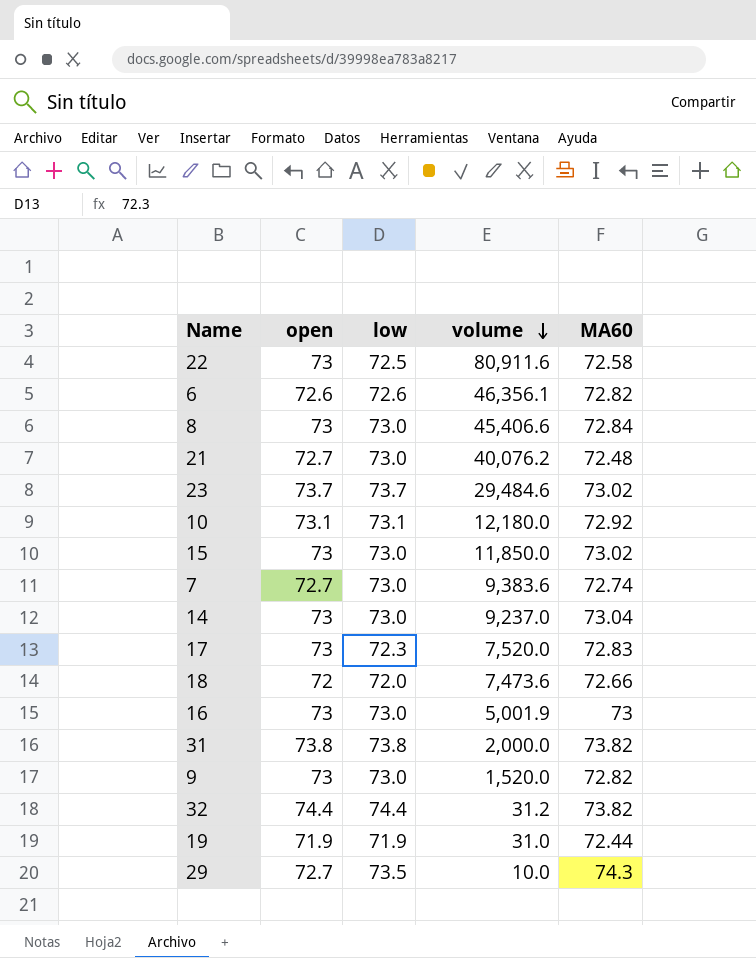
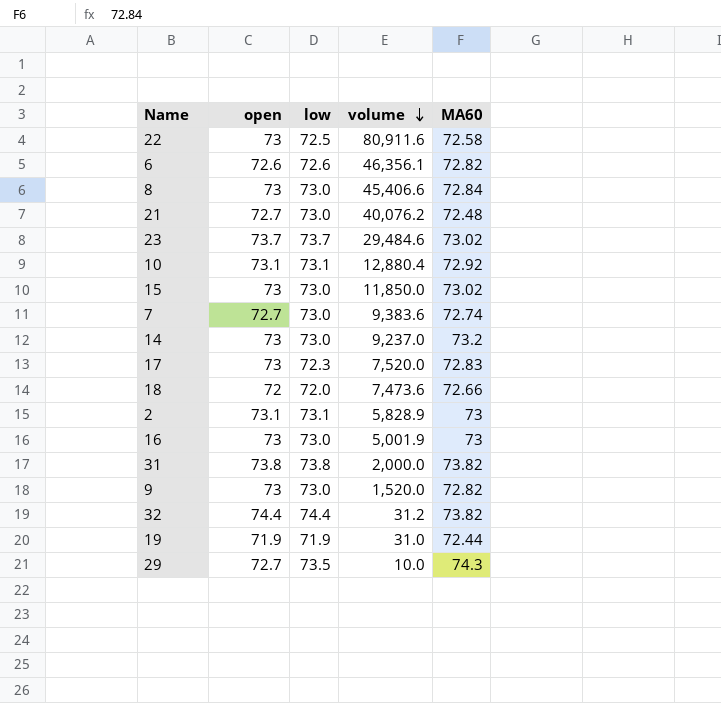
10 | volume: 12,180.0 -> 12,880.4
14 | MA60: 73.04 -> 73.2
row 2: none -> 73.1 | 73.1 | 5,828.9 | 73

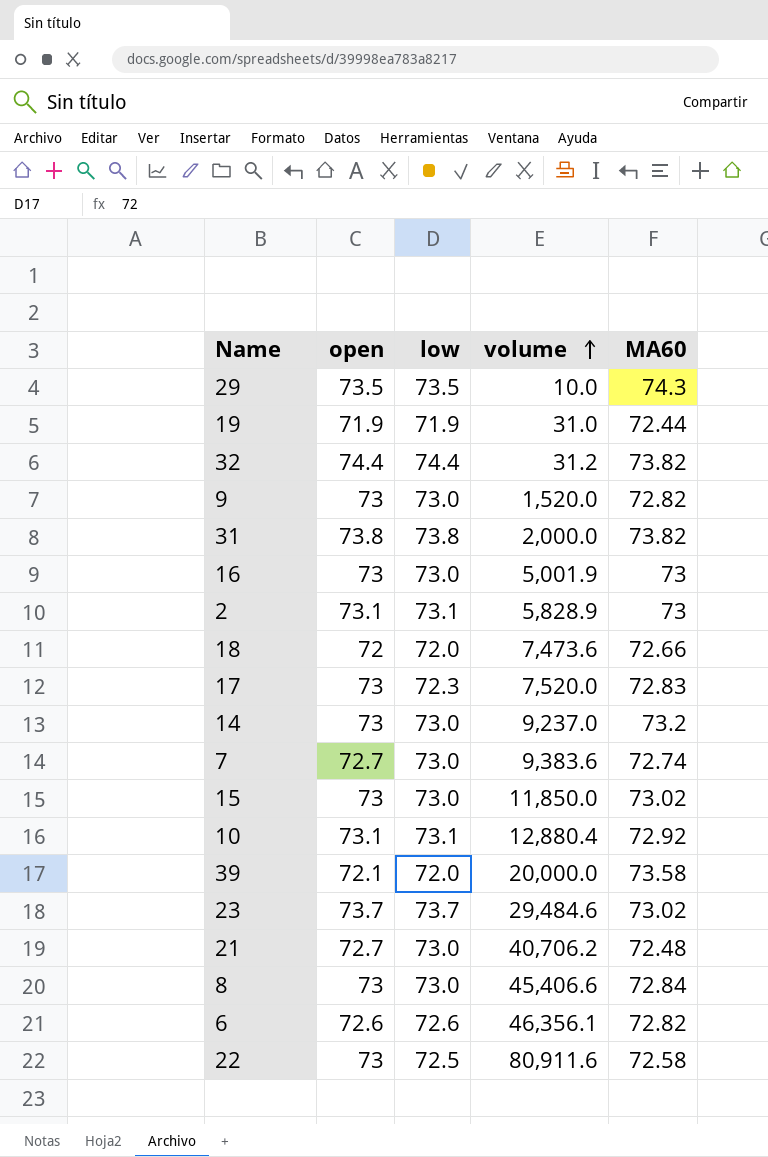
row order: volume descending -> volume ascending
29 | open: 72.7 -> 73.5
row 39: none -> 72.1 | 72.0 | 20,000.0 | 73.58
21 | volume: 40,076.2 -> 40,706.2

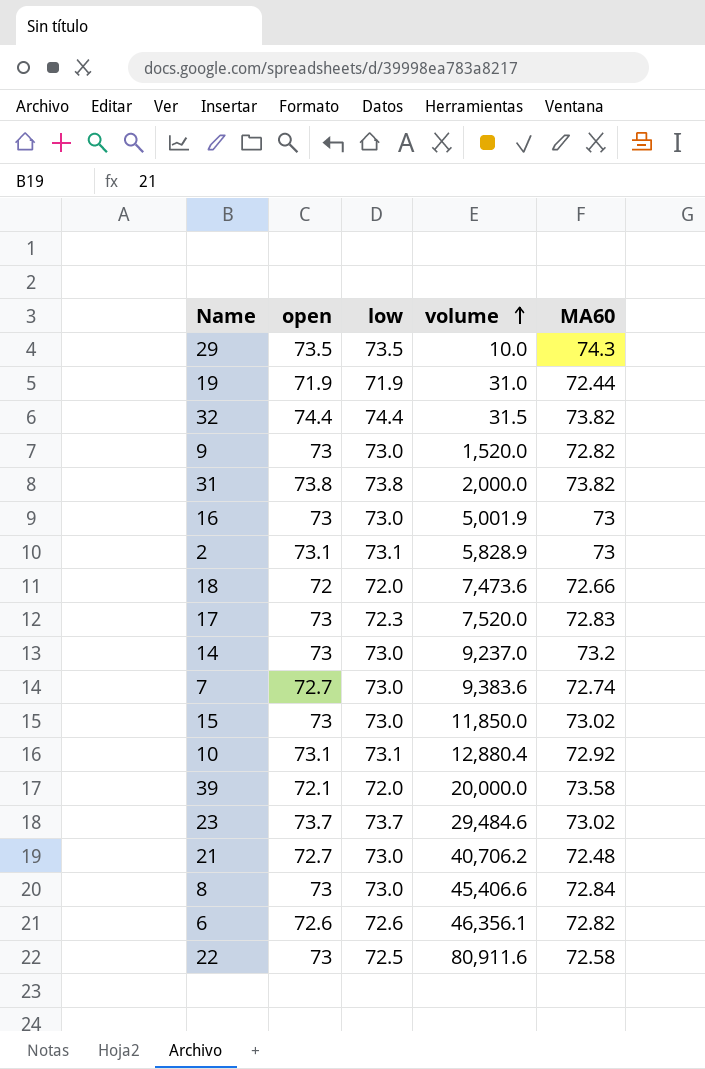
32 | volume: 31.2 -> 31.5

